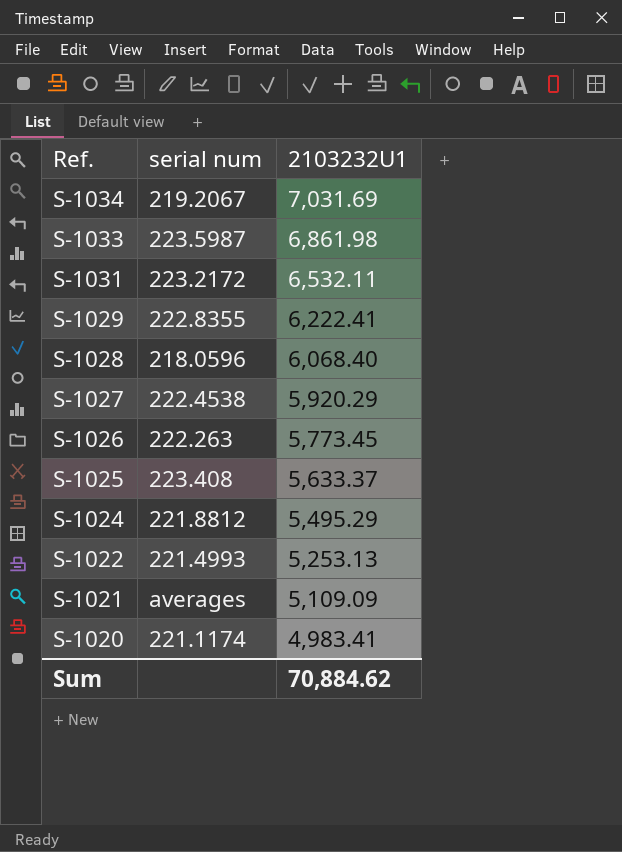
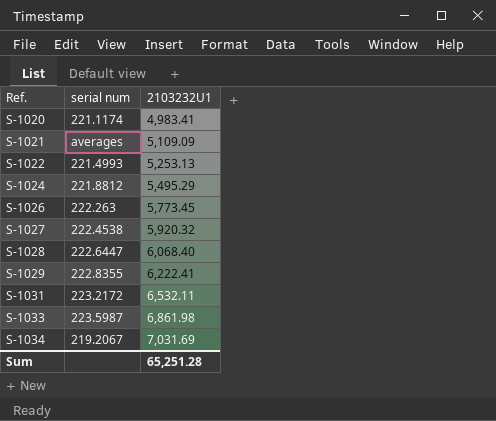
row order: Ref. descending -> Ref. ascending
row S-1025: 223.408 | 5,633.37 -> none
S-1027 | 2103232U1: 5,920.29 -> 5,920.32
S-1028 | serial num: 218.0596 -> 222.6447
Sum | 2103232U1: 70,884.62 -> 65,251.28

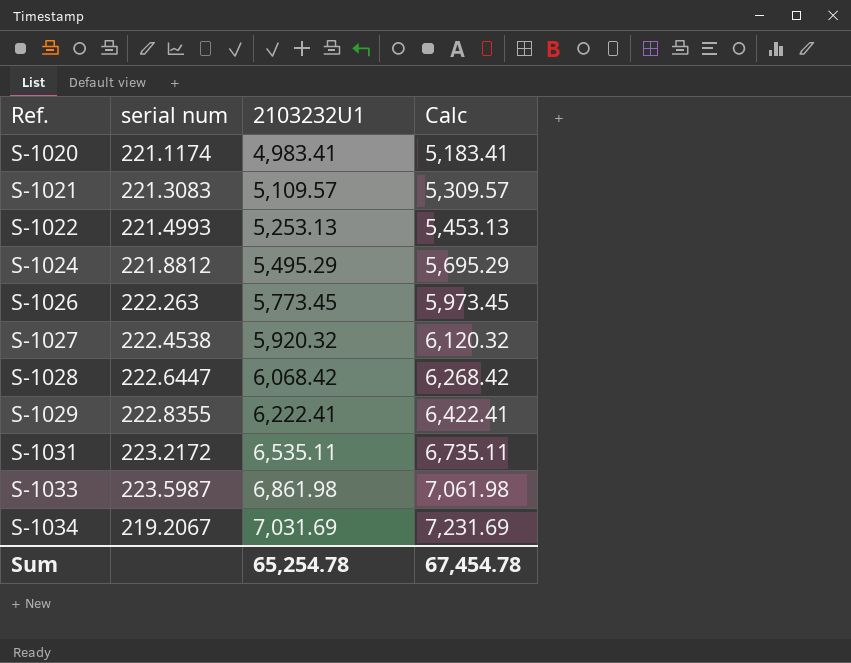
column Calc | formula: none -> [2103232U1] + 200
S-1021 | serial num: averages -> 221.3083
S-1021 | 2103232U1: 5,109.09 -> 5,109.57
S-1028 | 2103232U1: 6,068.40 -> 6,068.42
S-1031 | 2103232U1: 6,532.11 -> 6,535.11
Sum | 2103232U1: 65,251.28 -> 65,254.78

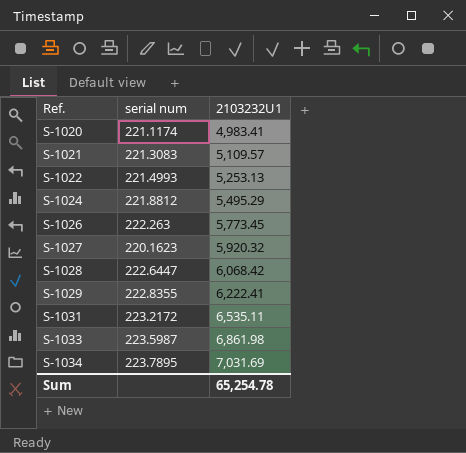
column Calc | formula: [2103232U1] + 200 -> none
S-1027 | serial num: 222.4538 -> 220.1623
S-1034 | serial num: 219.2067 -> 223.7895

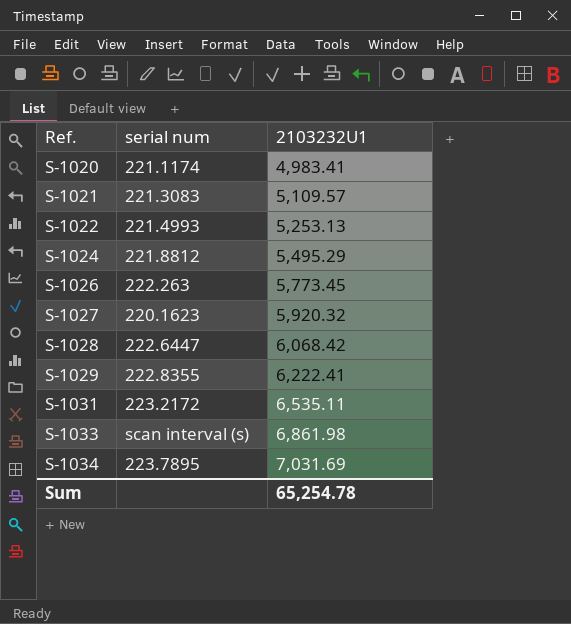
S-1033 | serial num: 223.5987 -> scan interval (s)

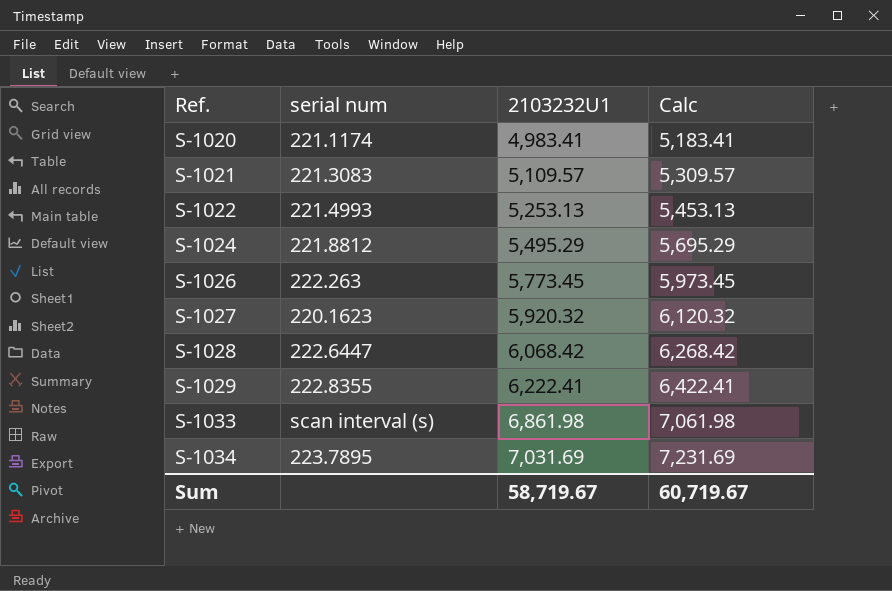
column Calc | formula: none -> [2103232U1] + 200
row S-1031: 223.2172 | 6,535.11 -> none
Sum | 2103232U1: 65,254.78 -> 58,719.67

